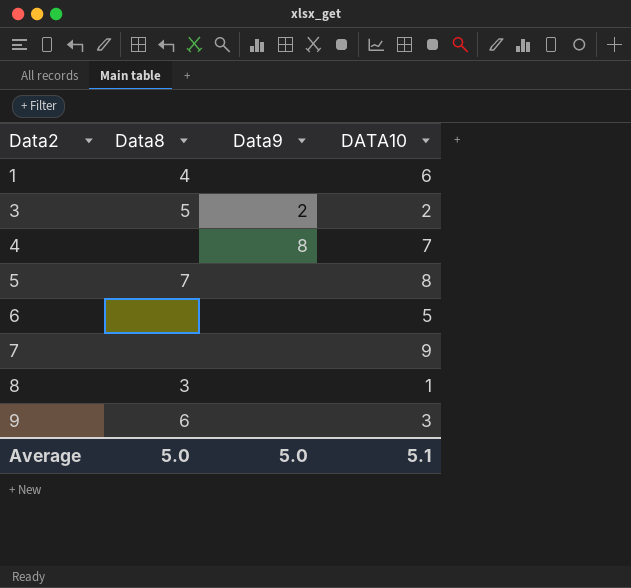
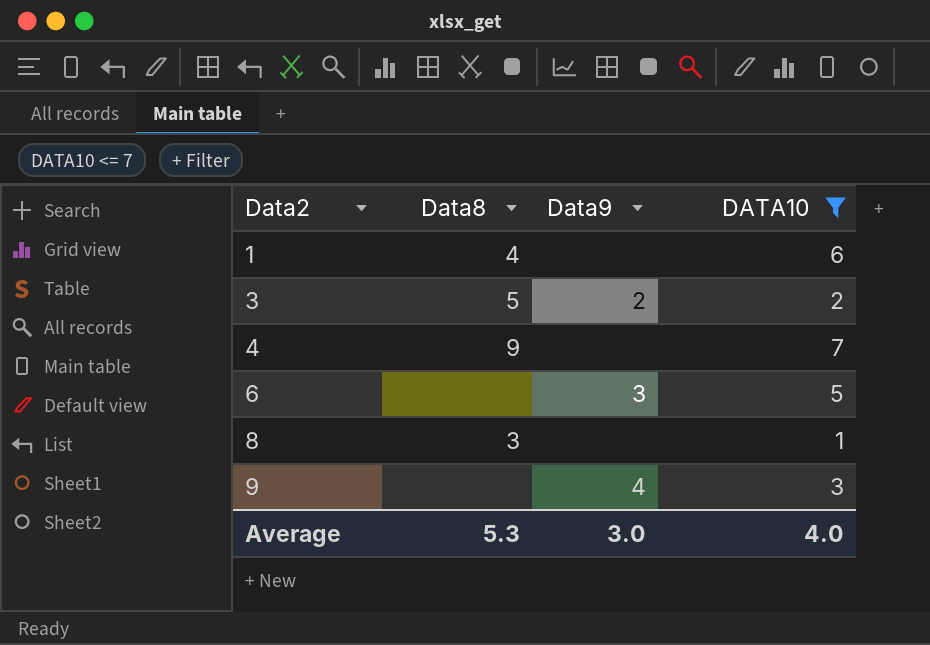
filter: none -> DATA10 <= 7
4 | Data8: none -> 9
4 | Data9: 8 -> none
6 | Data9: none -> 3
9 | Data8: 6 -> none
9 | Data9: none -> 4
Average | Data8: 5.0 -> 5.3
Average | Data9: 5.0 -> 3.0
Average | DATA10: 5.1 -> 4.0

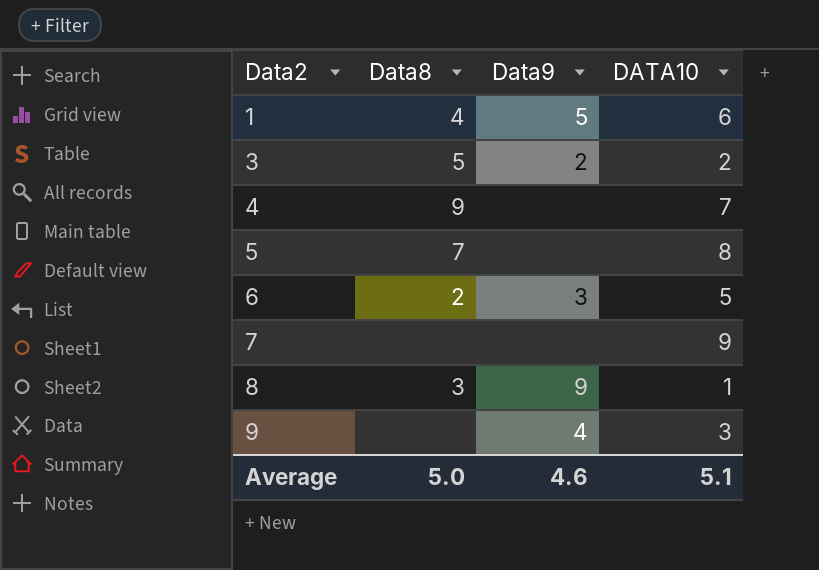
filter: DATA10 <= 7 -> none
1 | Data9: none -> 5
6 | Data8: none -> 2
8 | Data9: none -> 9
Average | Data8: 5.3 -> 5.0
Average | Data9: 3.0 -> 4.6
Average | DATA10: 4.0 -> 5.1

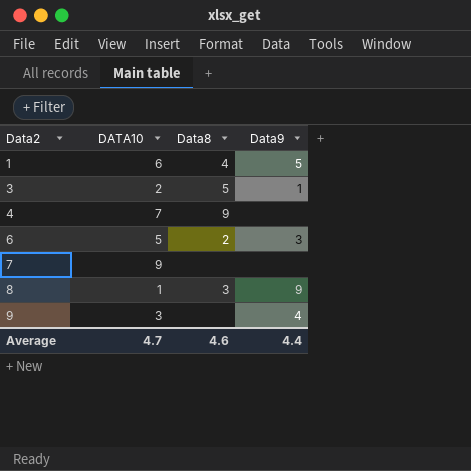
column DATA10 | position: 4 -> 2
row 5: 7 | none | 8 -> none
3 | Data9: 2 -> 1
Average | DATA10: 5.1 -> 4.7
Average | Data8: 5.0 -> 4.6
Average | Data9: 4.6 -> 4.4

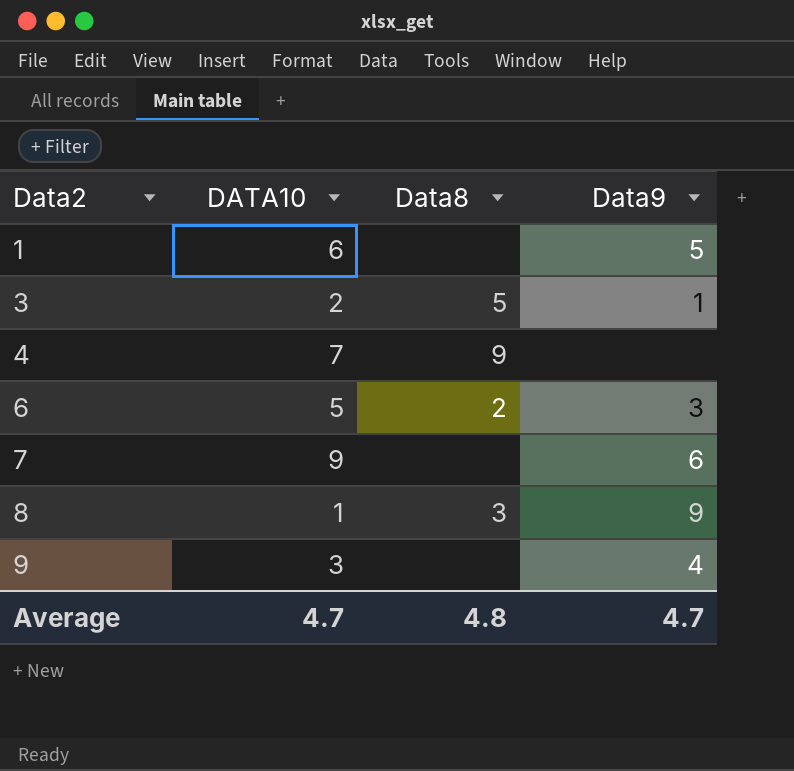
1 | Data8: 4 -> none
7 | Data9: none -> 6
Average | Data8: 4.6 -> 4.8
Average | Data9: 4.4 -> 4.7

